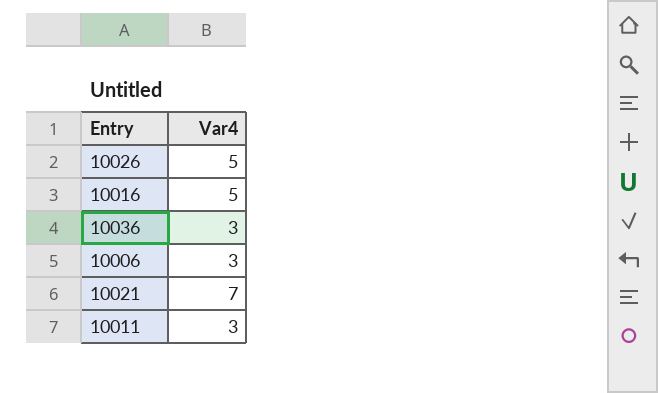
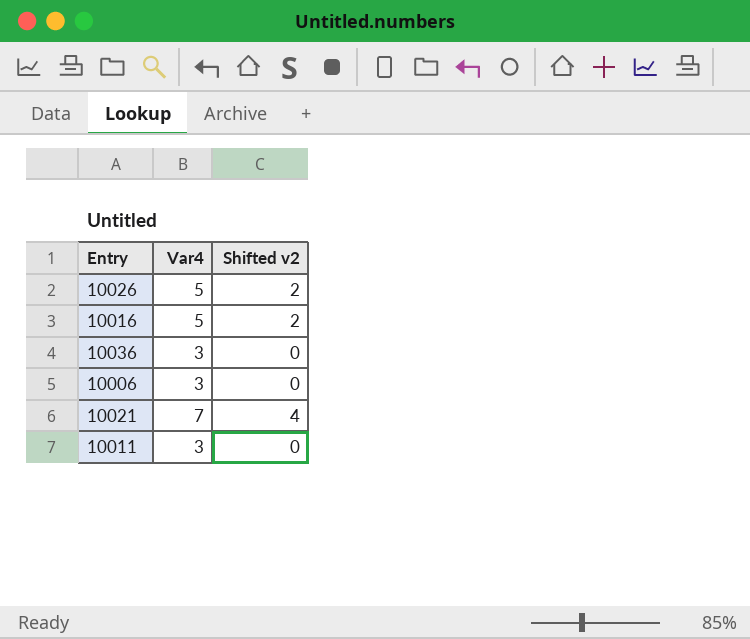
column Shifted v2 | formula: none -> [Var4] - 3

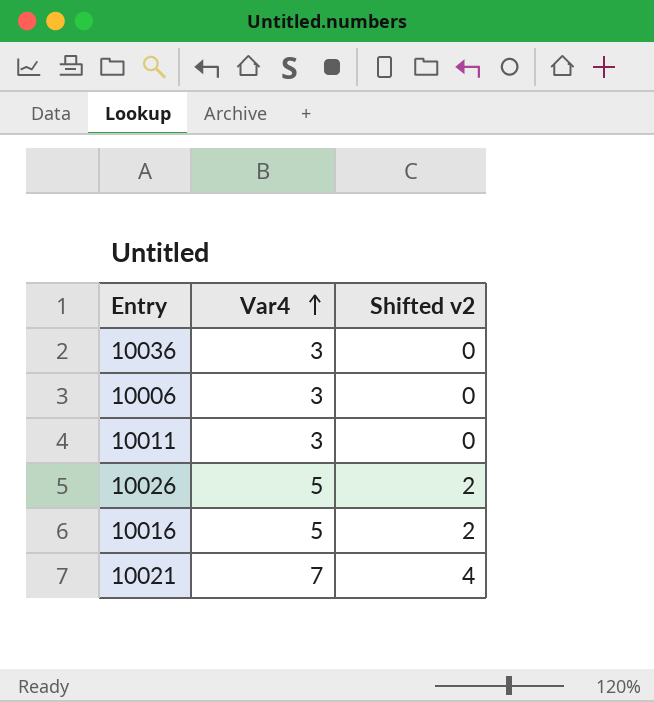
row order: none -> Var4 ascending

